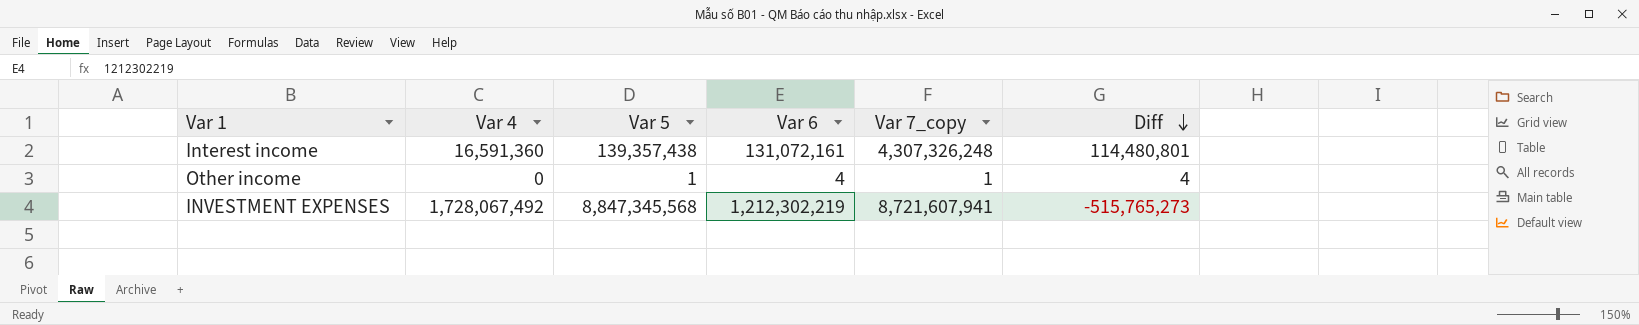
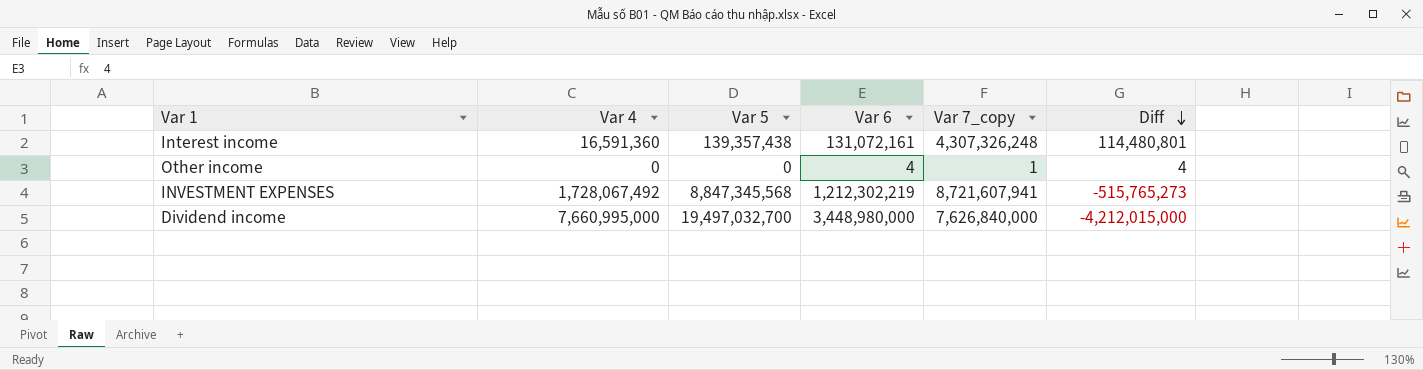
Other income | Var 5: 1 -> 0
row Dividend income: none -> 7,660,995,000 | 19,497,032,700 | 3,448,980,000 | 7,626,840,000 | -4,212,015,000

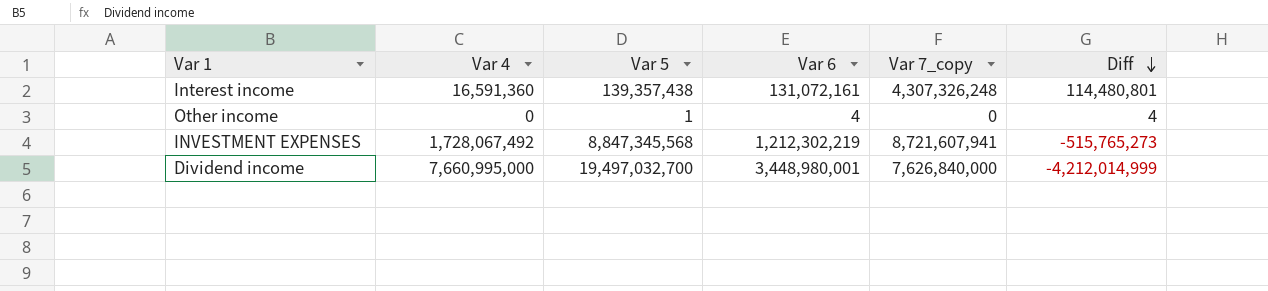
Other income | Var 5: 0 -> 1
Other income | Var 7_copy: 1 -> 0
Dividend income | Var 6: 3,448,980,000 -> 3,448,980,001
Dividend income | Diff: -4,212,015,000 -> -4,212,014,999

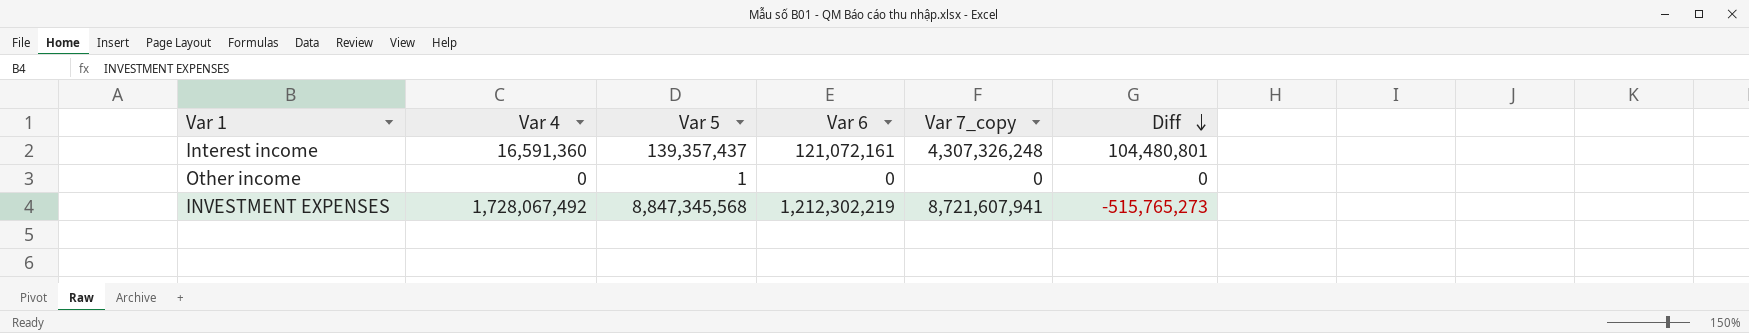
row Dividend income: 7,660,995,000 | 19,497,032,700 | 3,448,980,001 | 7,626,840,000 | -4,212,014,999 -> none
Interest income | Var 5: 139,357,438 -> 139,357,437
Interest income | Var 6: 131,072,161 -> 121,072,161
Interest income | Diff: 114,480,801 -> 104,480,801
Other income | Var 6: 4 -> 0
Other income | Diff: 4 -> 0

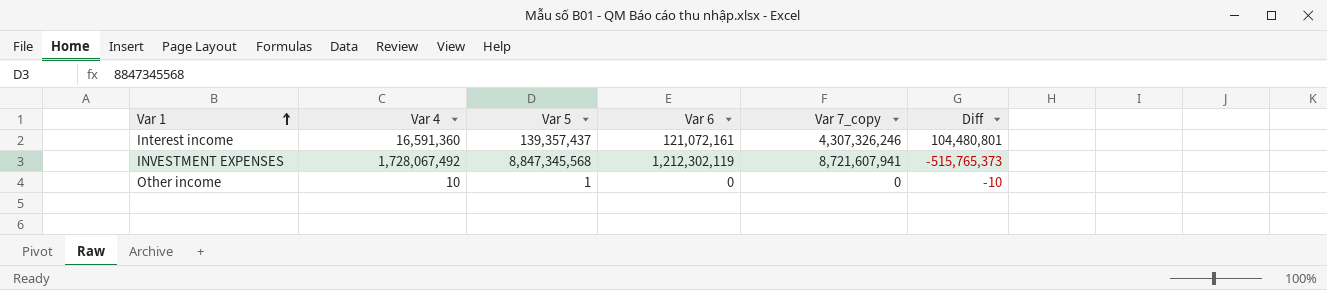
row order: Diff descending -> Var 1 ascending
Interest income | Var 7_copy: 4,307,326,248 -> 4,307,326,246
INVESTMENT EXPENSES | Var 6: 1,212,302,219 -> 1,212,302,119
INVESTMENT EXPENSES | Diff: -515,765,273 -> -515,765,373
Other income | Var 4: 0 -> 10
Other income | Diff: 0 -> -10

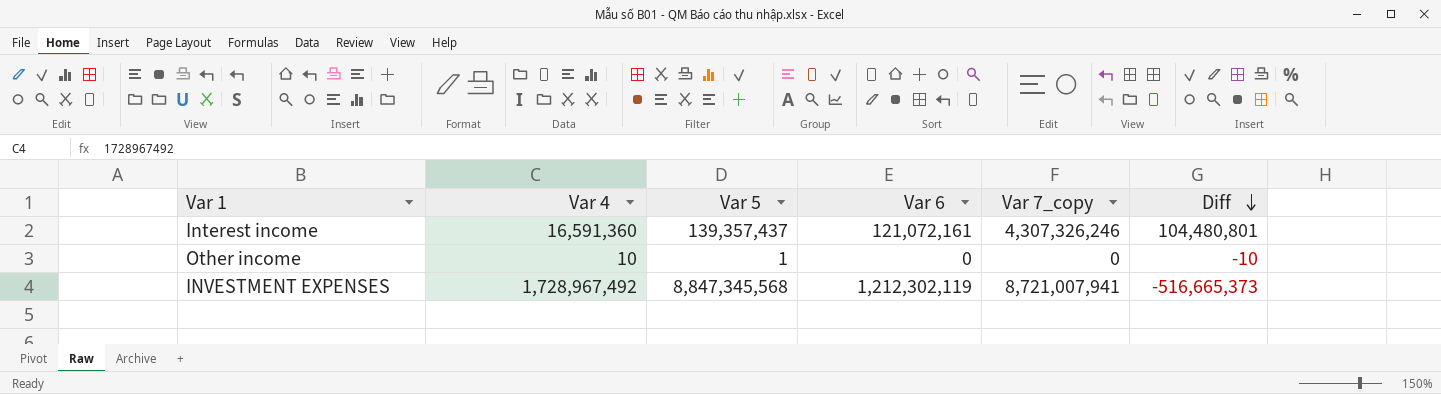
row order: Var 1 ascending -> Diff descending
INVESTMENT EXPENSES | Var 4: 1,728,067,492 -> 1,728,967,492
INVESTMENT EXPENSES | Var 7_copy: 8,721,607,941 -> 8,721,007,941
INVESTMENT EXPENSES | Diff: -515,765,373 -> -516,665,373

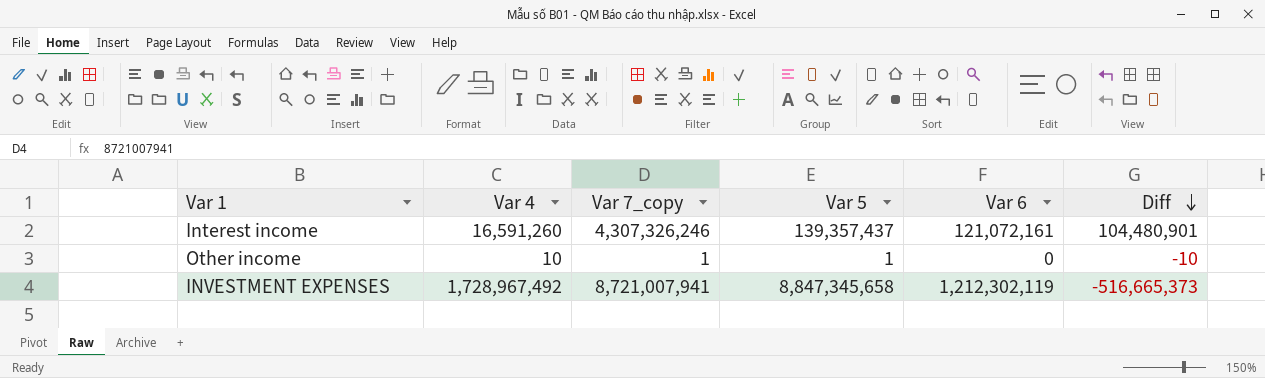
column Var 7_copy | position: 5 -> 3
Interest income | Var 4: 16,591,360 -> 16,591,260
Interest income | Diff: 104,480,801 -> 104,480,901
Other income | Var 7_copy: 0 -> 1
INVESTMENT EXPENSES | Var 5: 8,847,345,568 -> 8,847,345,658

